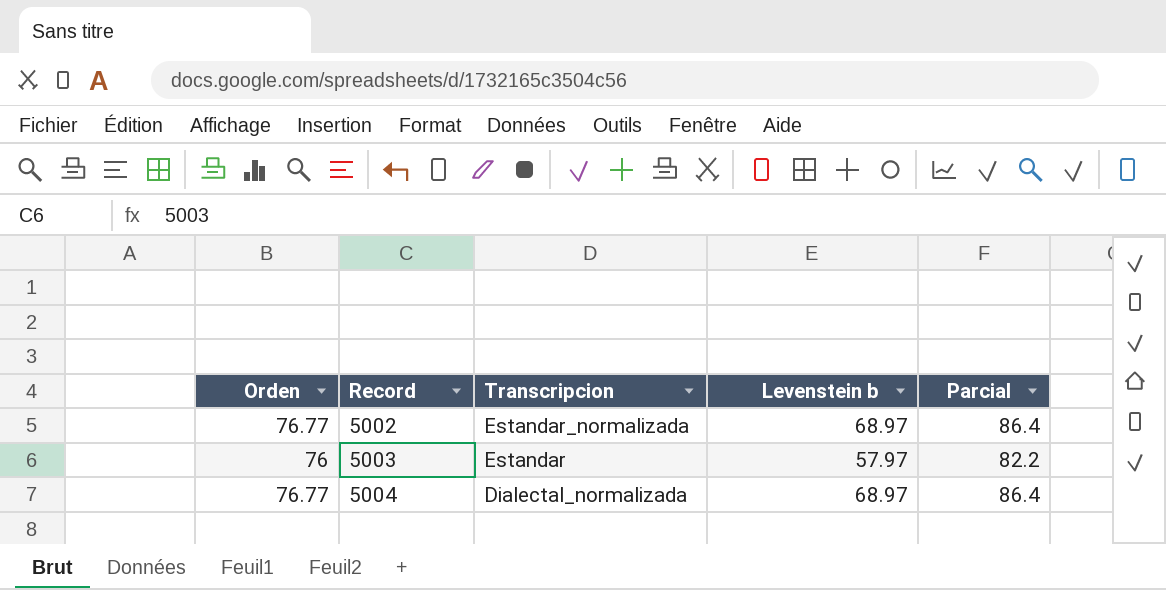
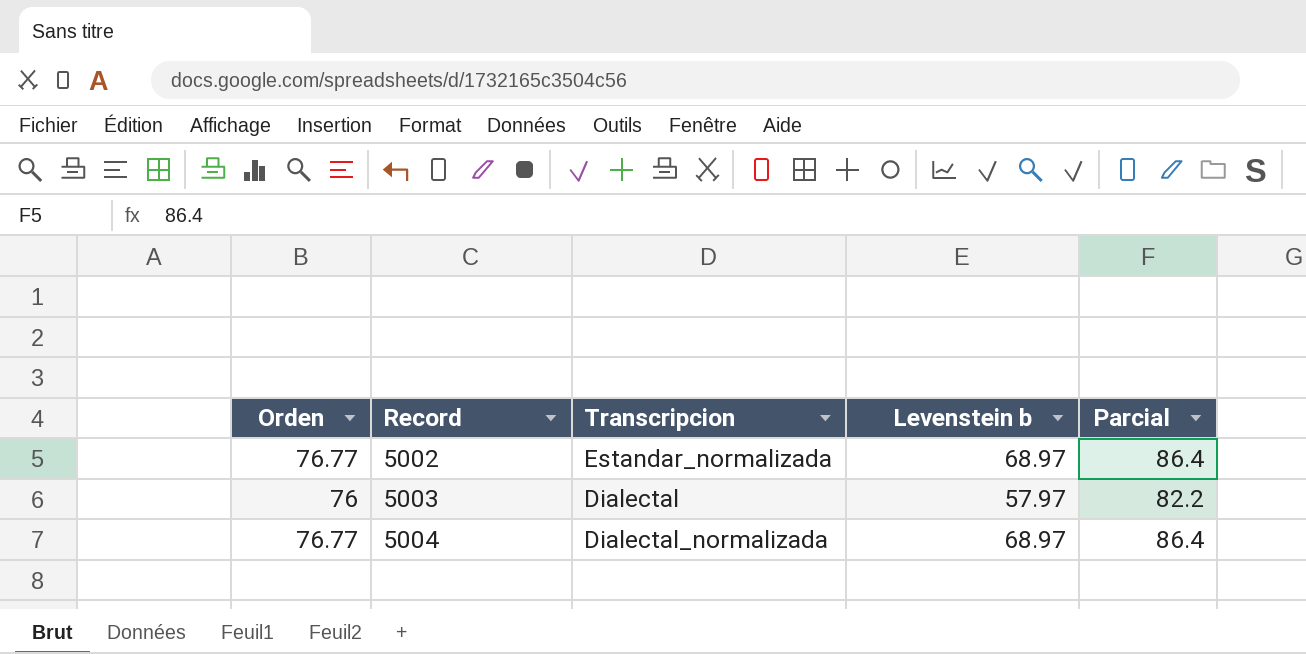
5003 | Transcripcion: Estandar -> Dialectal

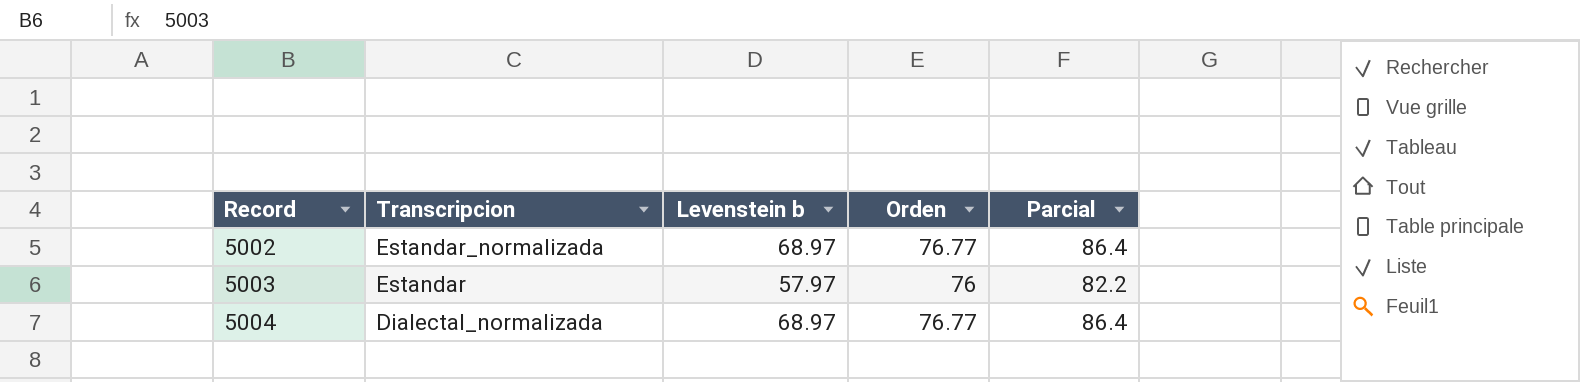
column Orden | position: 1 -> 4
5003 | Transcripcion: Dialectal -> Estandar

